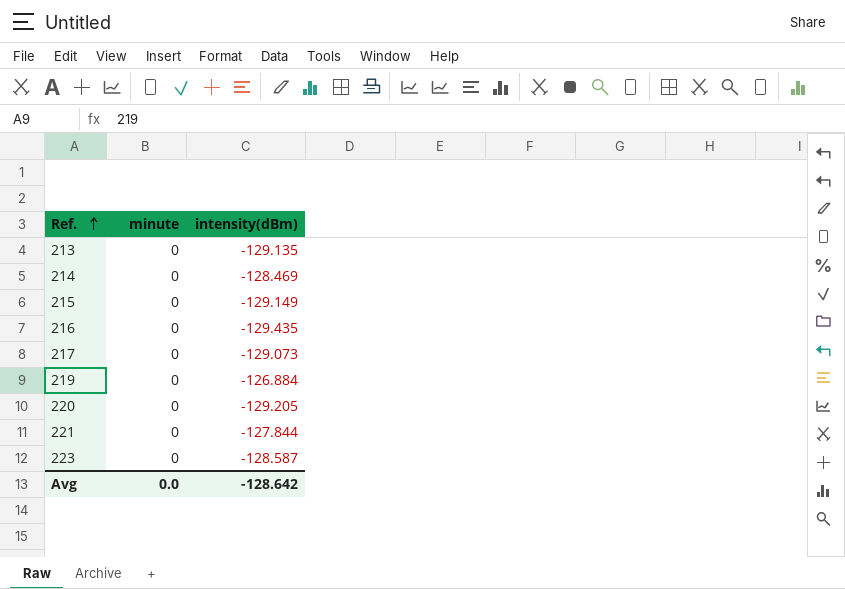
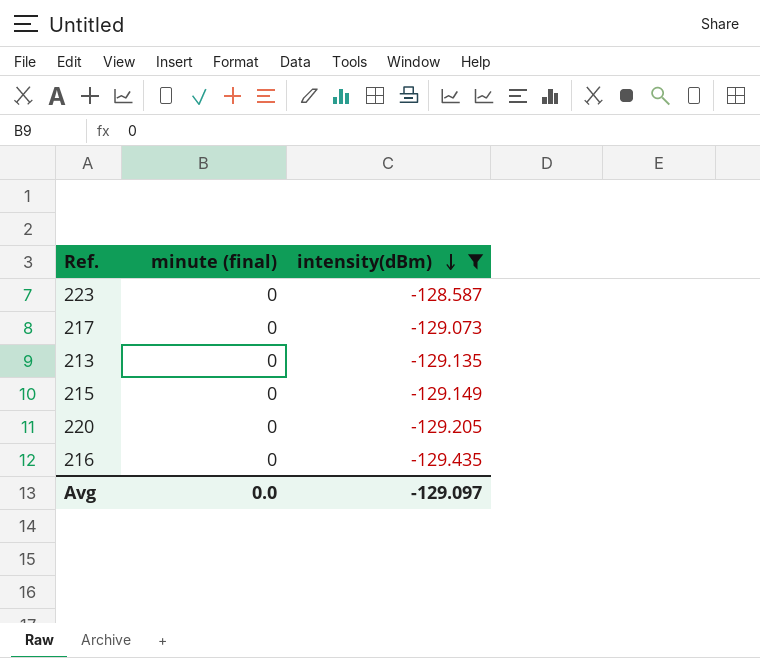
filter: none -> intensity(dBm) <= -128.587
row order: Ref. ascending -> intensity(dBm) descending
column name: minute -> minute (final)
Avg | intensity(dBm): -128.642 -> -129.097

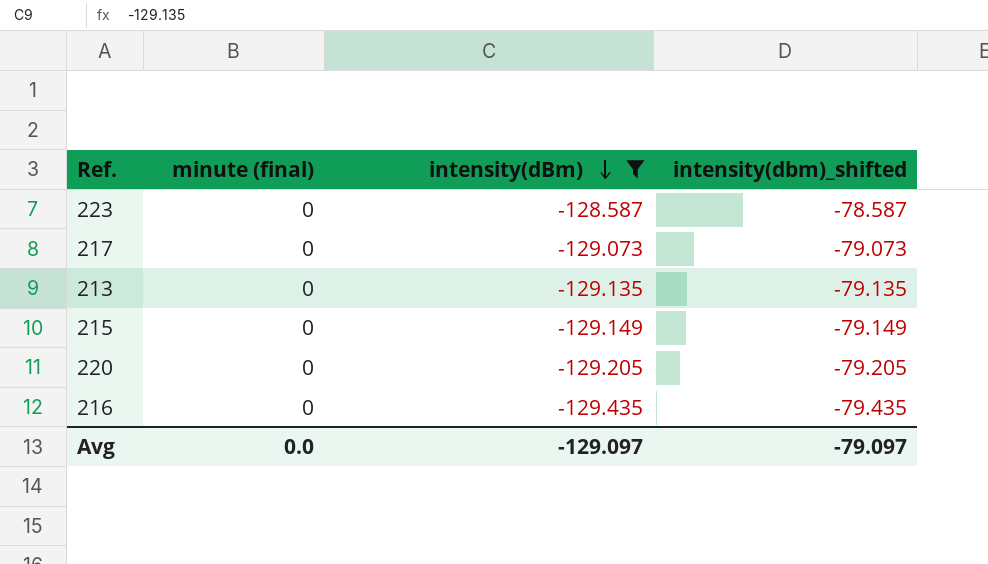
column intensity(dbm)_shifted | formula: none -> [intensity(dBm)] + 50

